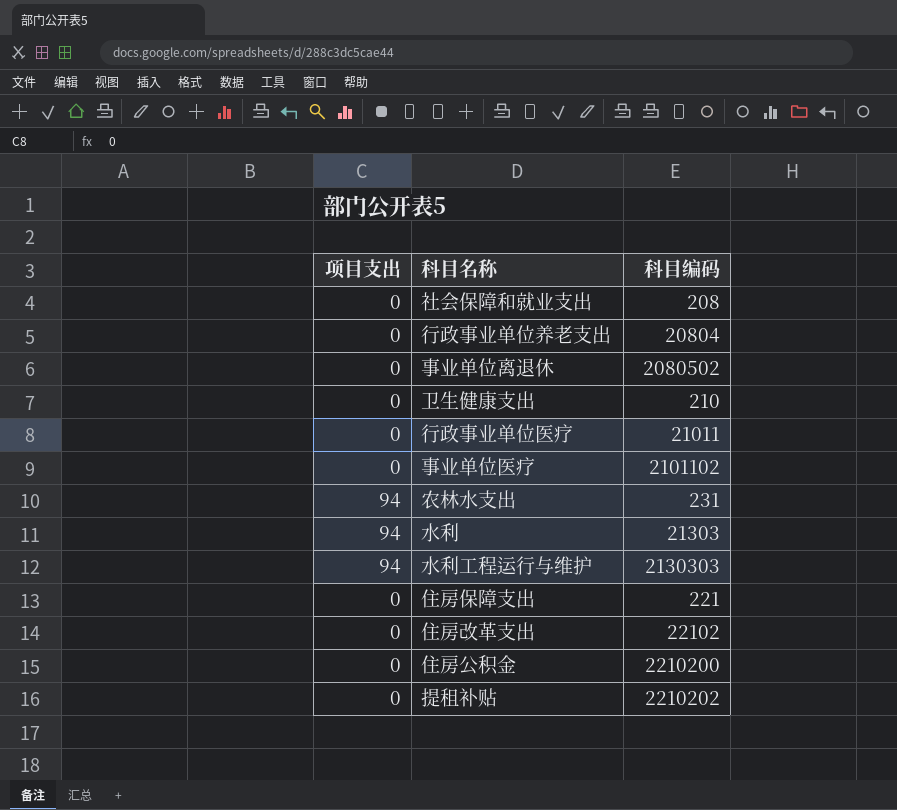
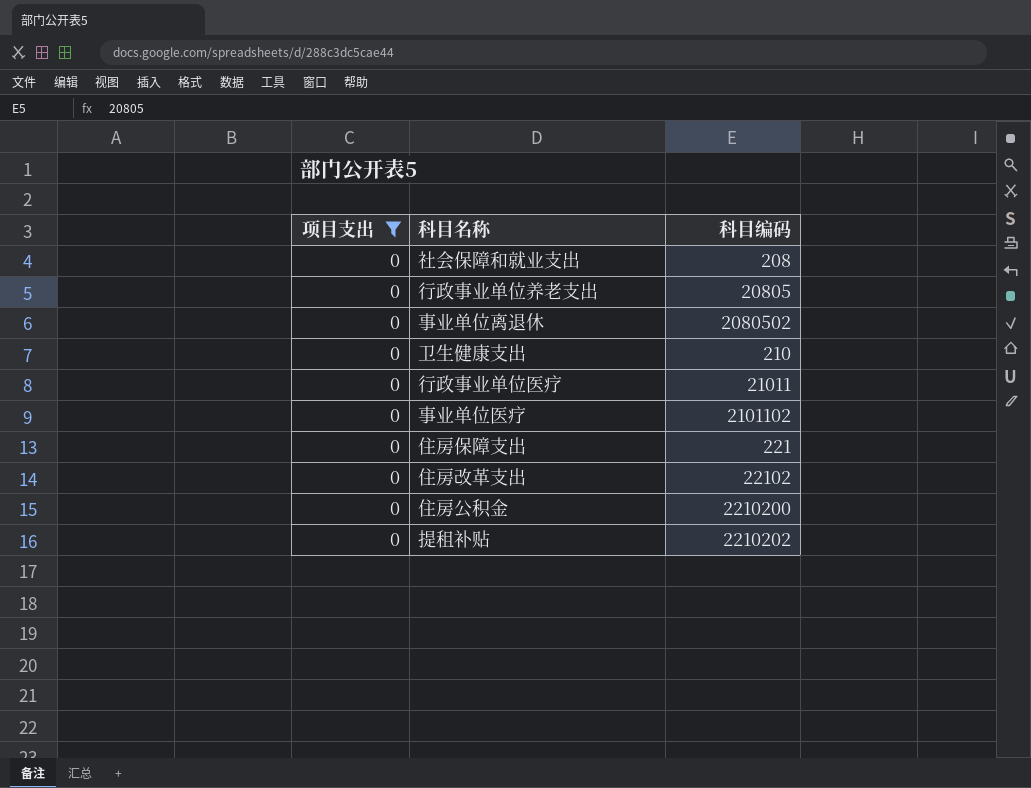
filter: none -> 项目支出 = 0
行政事业单位养老支出 | 科目编码: 20804 -> 20805

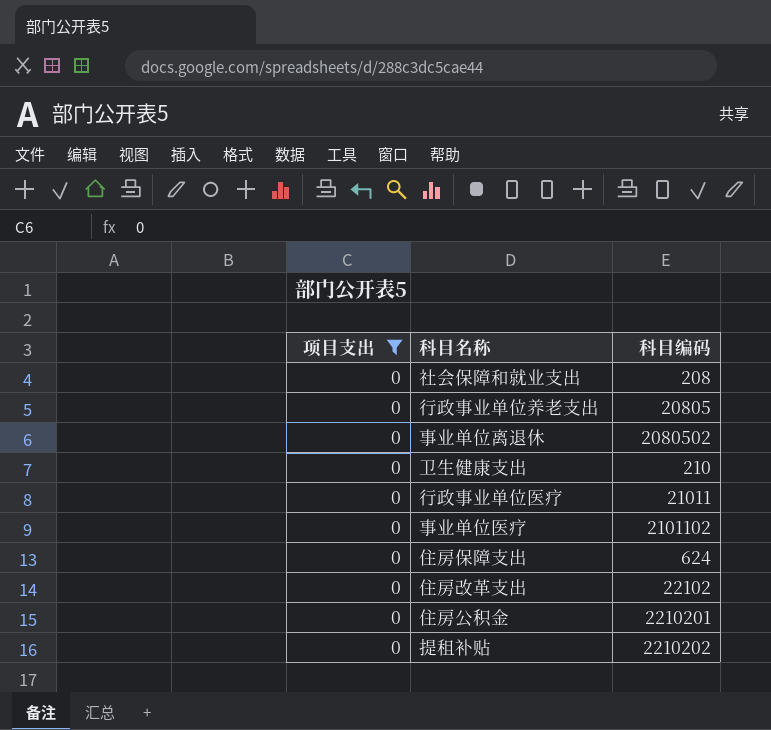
住房保障支出 | 科目编码: 221 -> 624
住房公积金 | 科目编码: 2210200 -> 2210201

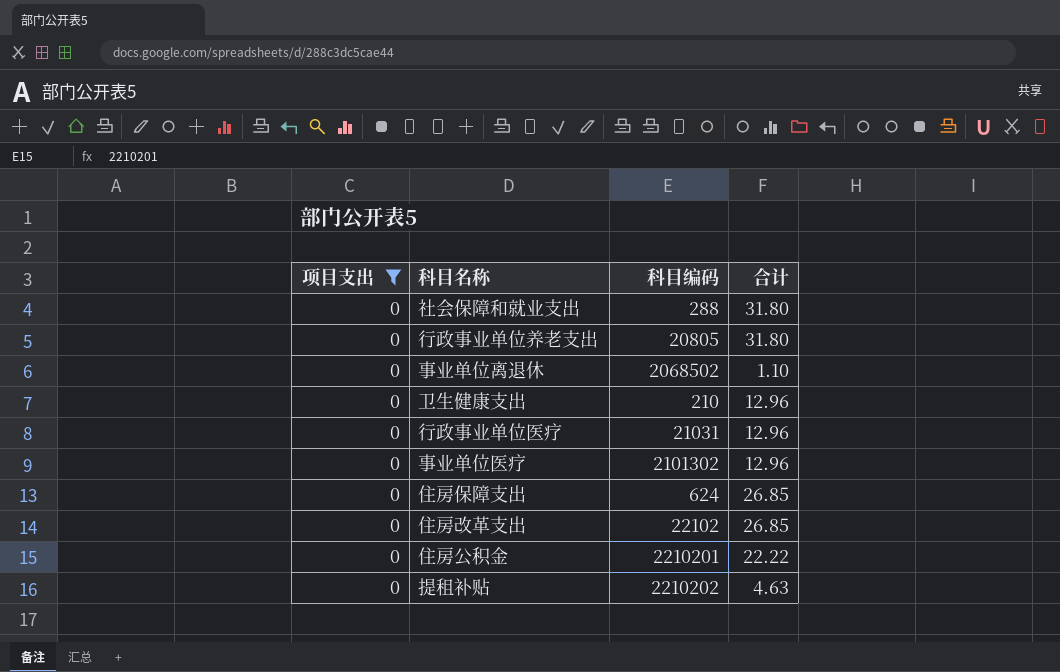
column 合计 | position: none -> 4
社会保障和就业支出 | 科目编码: 208 -> 288
事业单位离退休 | 科目编码: 2080502 -> 2068502
行政事业单位医疗 | 科目编码: 21011 -> 21031
事业单位医疗 | 科目编码: 2101102 -> 2101302

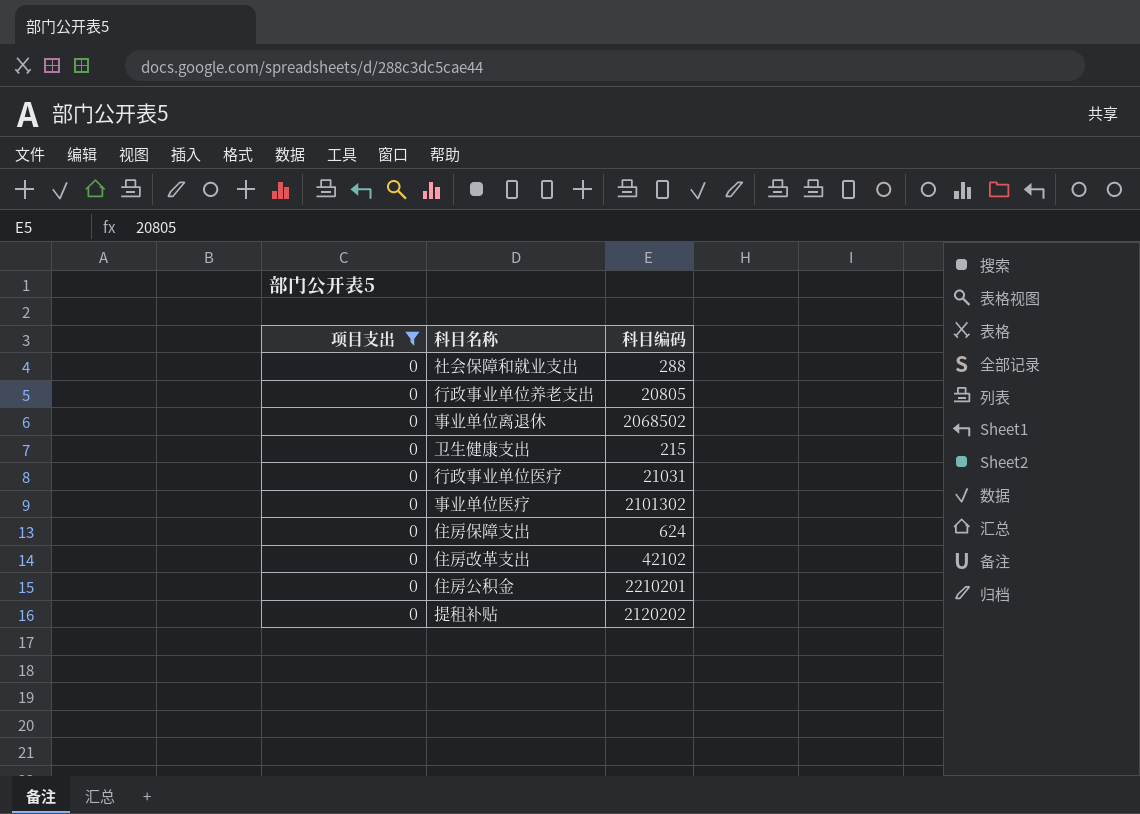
column 合计 | position: 4 -> none
卫生健康支出 | 科目编码: 210 -> 215
住房改革支出 | 科目编码: 22102 -> 42102
提租补贴 | 科目编码: 2210202 -> 2120202

